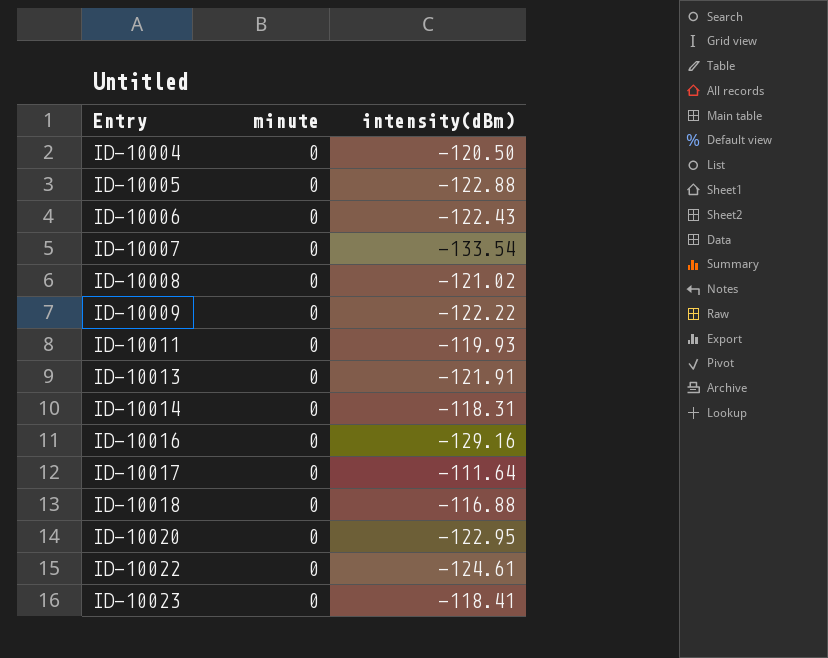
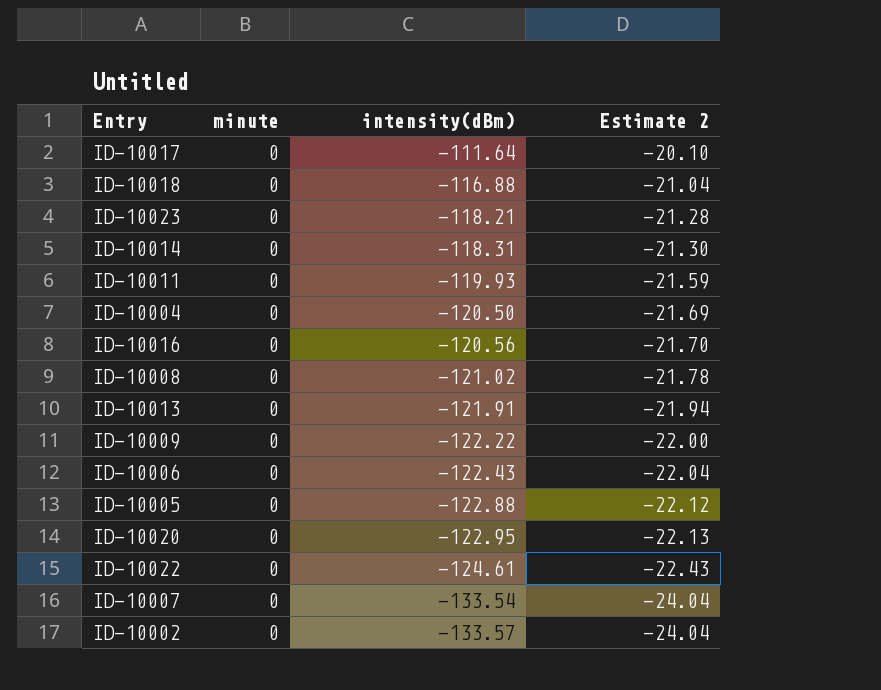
row order: Entry ascending -> intensity(dBm) descending
column Estimate 2 | formula: none -> [intensity(dBm)] * 0.18
ID-10023 | intensity(dBm): -118.41 -> -118.21
ID-10016 | intensity(dBm): -129.16 -> -120.56
row ID-10002: none -> 0 | -133.57 | -24.04

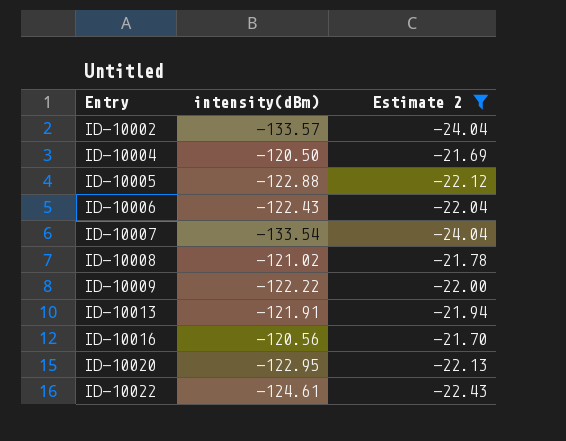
filter: none -> Estimate 2 <= -21.69
row order: intensity(dBm) descending -> Entry ascending
column minute | position: 2 -> none

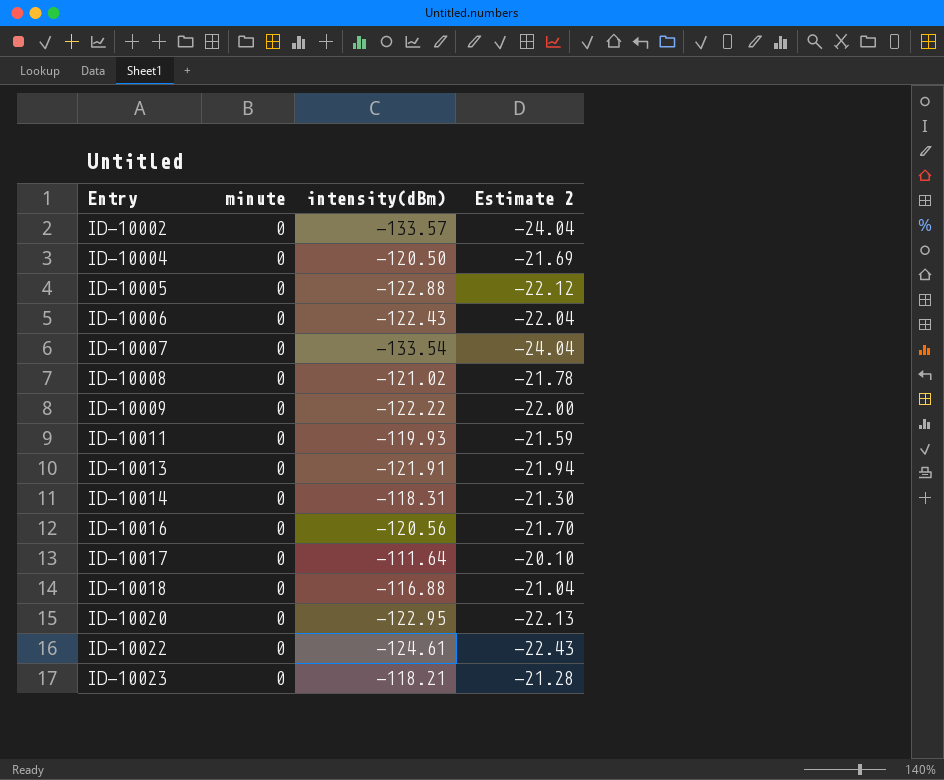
filter: Estimate 2 <= -21.69 -> none
column minute | position: none -> 2

